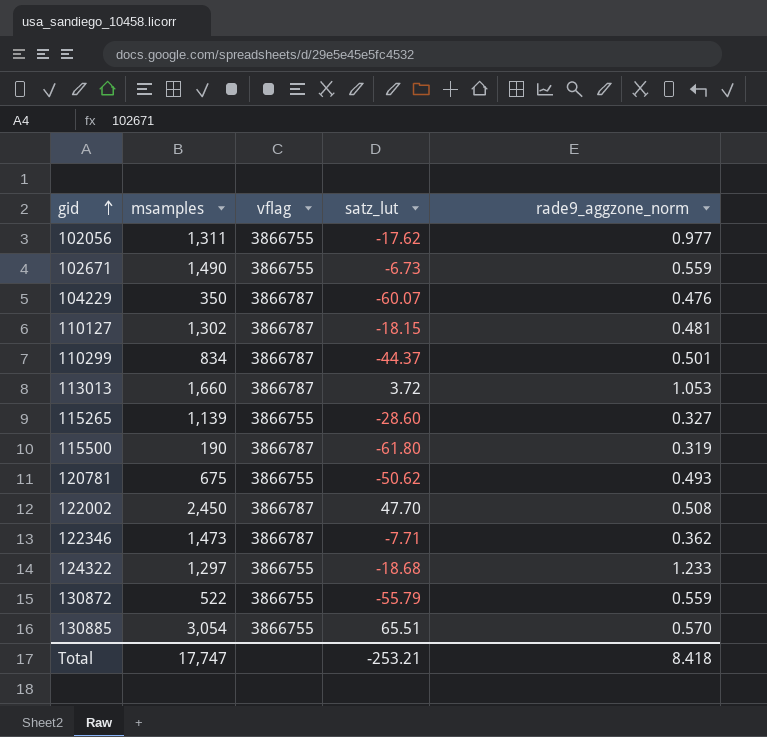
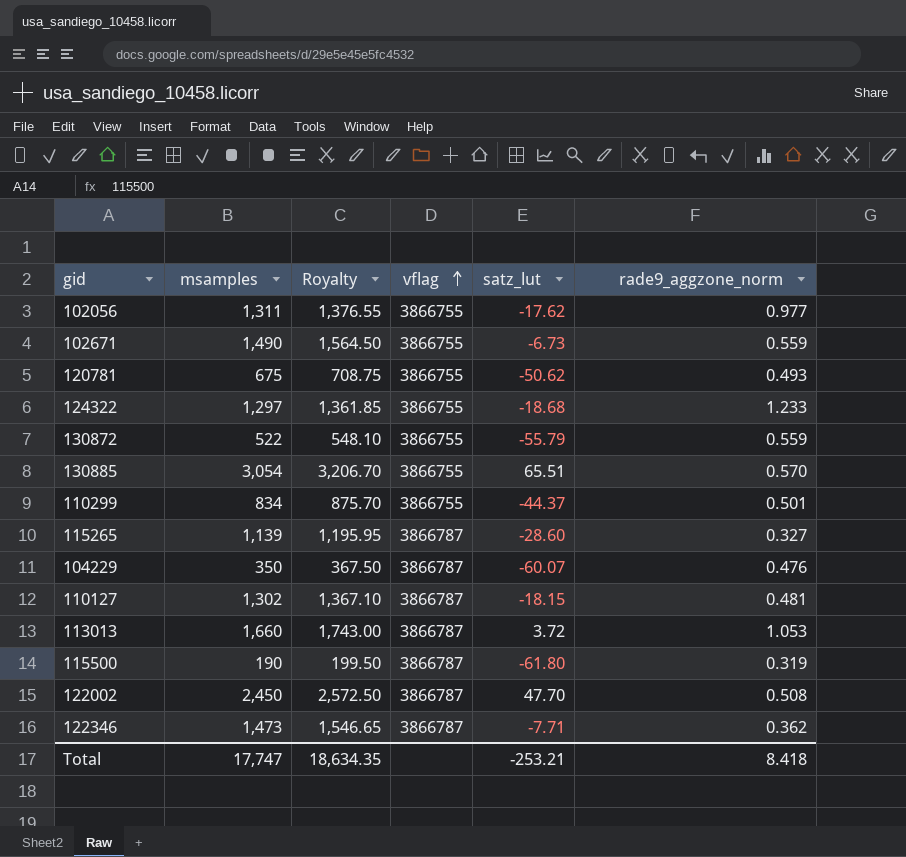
row order: gid ascending -> vflag ascending
column Royalty | formula: none -> [msamples] * 1.05
110299 | vflag: 3866787 -> 3866755
115265 | vflag: 3866755 -> 3866787

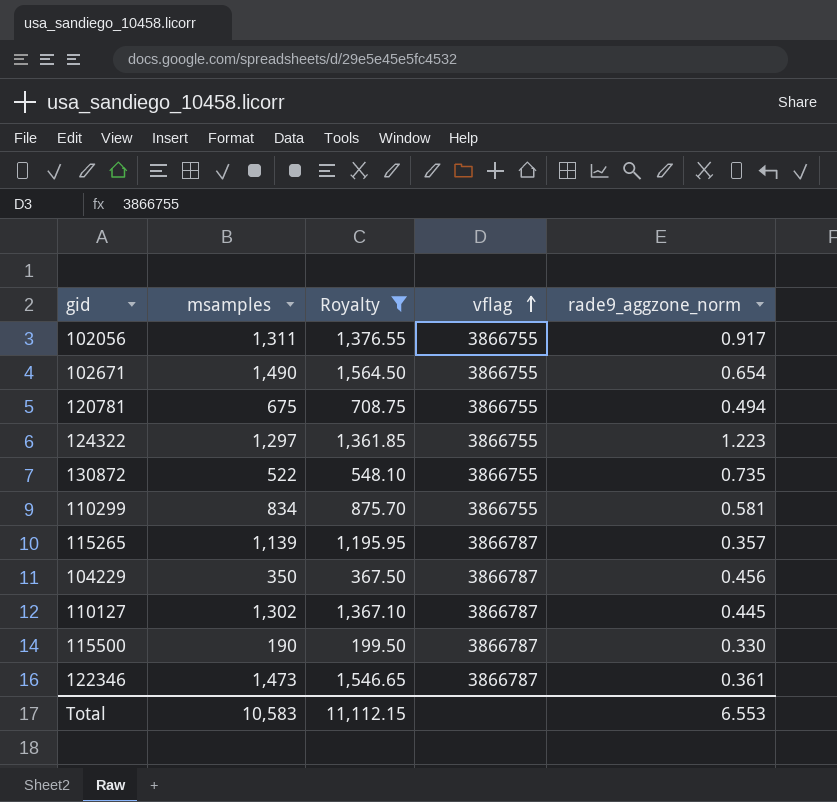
filter: none -> Royalty <= 1,564.50
column satz_lut | position: 5 -> none
102056 | rade9_aggzone_norm: 0.977 -> 0.917
102671 | rade9_aggzone_norm: 0.559 -> 0.654
120781 | rade9_aggzone_norm: 0.493 -> 0.494
124322 | rade9_aggzone_norm: 1.233 -> 1.223
130872 | rade9_aggzone_norm: 0.559 -> 0.735
110299 | rade9_aggzone_norm: 0.501 -> 0.581
115265 | rade9_aggzone_norm: 0.327 -> 0.357
104229 | rade9_aggzone_norm: 0.476 -> 0.456
110127 | rade9_aggzone_norm: 0.481 -> 0.445
115500 | rade9_aggzone_norm: 0.319 -> 0.330
122346 | rade9_aggzone_norm: 0.362 -> 0.361
Total | msamples: 17,747 -> 10,583
Total | Royalty: 18,634.35 -> 11,112.15
Total | rade9_aggzone_norm: 8.418 -> 6.553

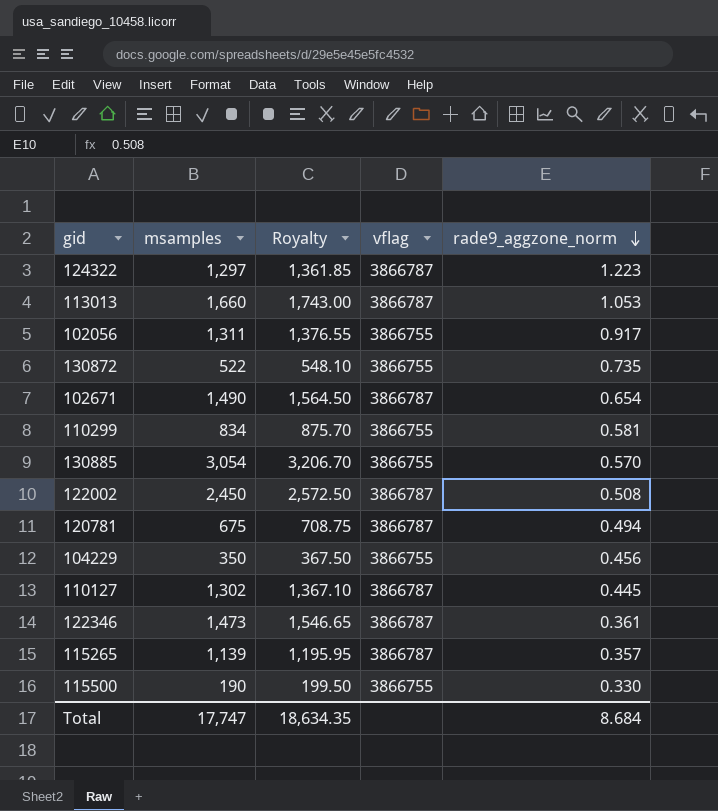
filter: Royalty <= 1,564.50 -> none
row order: vflag ascending -> rade9_aggzone_norm descending
124322 | vflag: 3866755 -> 3866787
102671 | vflag: 3866755 -> 3866787
120781 | vflag: 3866755 -> 3866787
104229 | vflag: 3866787 -> 3866755
115500 | vflag: 3866787 -> 3866755
Total | msamples: 10,583 -> 17,747
Total | Royalty: 11,112.15 -> 18,634.35
Total | rade9_aggzone_norm: 6.553 -> 8.684

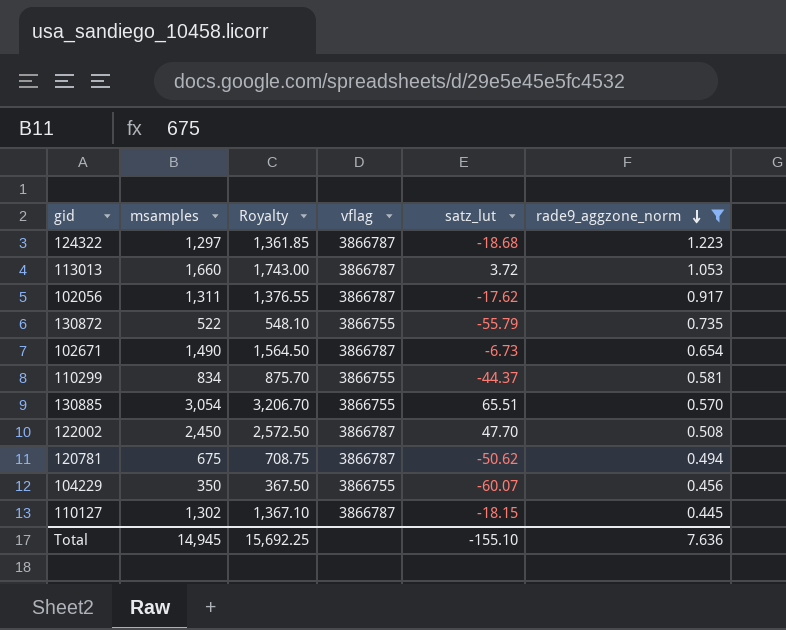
filter: none -> rade9_aggzone_norm >= 0.445
column satz_lut | position: none -> 5
102056 | vflag: 3866755 -> 3866787
Total | msamples: 17,747 -> 14,945
Total | Royalty: 18,634.35 -> 15,692.25
Total | rade9_aggzone_norm: 8.684 -> 7.636

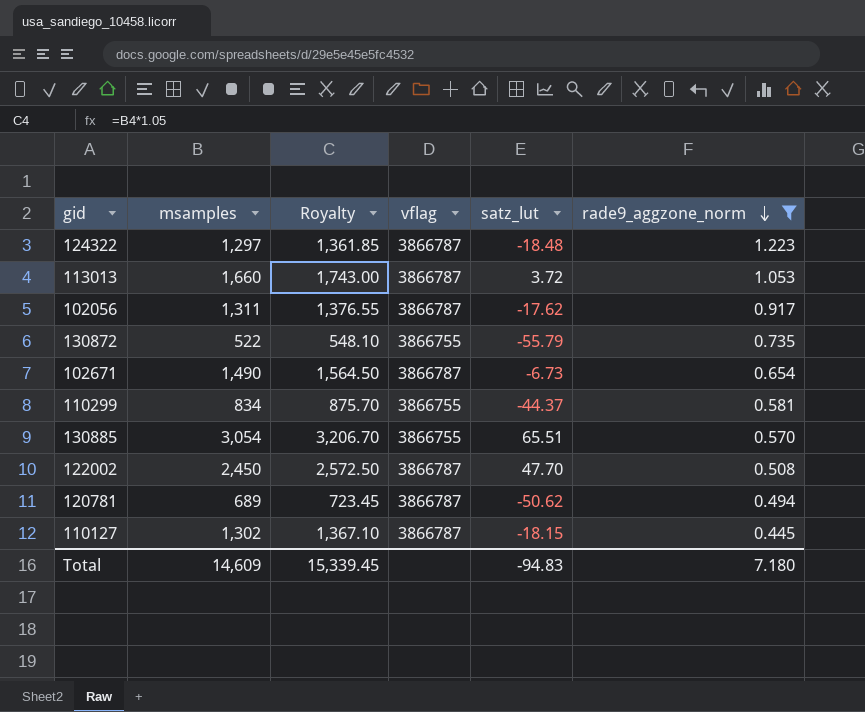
row 104229: 350 | 367.50 | 3866755 | -60.07 | 0.456 -> none
124322 | satz_lut: -18.68 -> -18.48
120781 | msamples: 675 -> 689
120781 | Royalty: 708.75 -> 723.45
Total | msamples: 14,945 -> 14,609
Total | Royalty: 15,692.25 -> 15,339.45
Total | satz_lut: -155.10 -> -94.83
Total | rade9_aggzone_norm: 7.636 -> 7.180

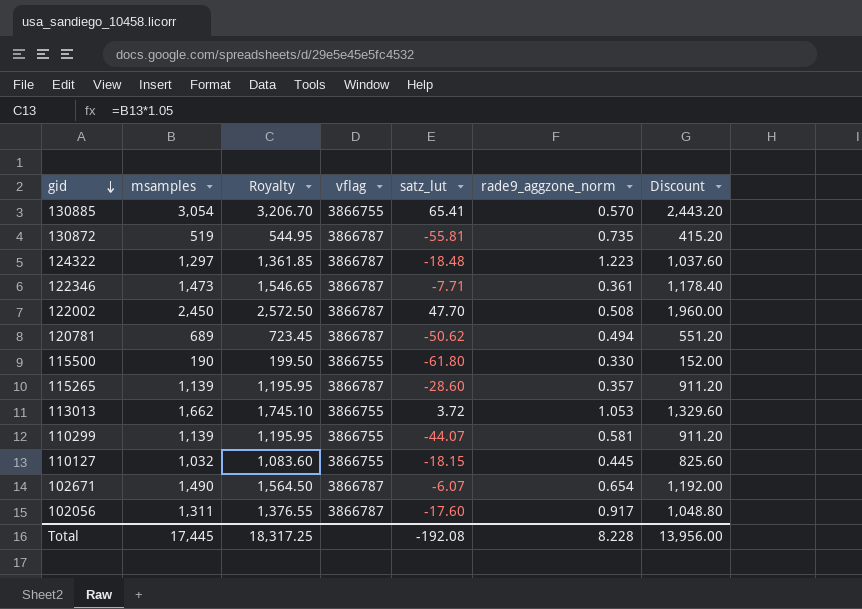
filter: rade9_aggzone_norm >= 0.445 -> none
row order: rade9_aggzone_norm descending -> gid descending
column Discount | formula: none -> [msamples] * 0.8
130885 | satz_lut: 65.51 -> 65.41
130872 | msamples: 522 -> 519
130872 | Royalty: 548.10 -> 544.95
130872 | vflag: 3866755 -> 3866787
130872 | satz_lut: -55.79 -> -55.81
113013 | msamples: 1,660 -> 1,662
113013 | Royalty: 1,743.00 -> 1,745.10
113013 | vflag: 3866787 -> 3866755
110299 | msamples: 834 -> 1,139
110299 | Royalty: 875.70 -> 1,195.95
110299 | satz_lut: -44.37 -> -44.07
110127 | msamples: 1,302 -> 1,032
110127 | Royalty: 1,367.10 -> 1,083.60
110127 | vflag: 3866787 -> 3866755
102671 | satz_lut: -6.73 -> -6.07
102056 | satz_lut: -17.62 -> -17.60
Total | msamples: 14,609 -> 17,445
Total | Royalty: 15,339.45 -> 18,317.25
Total | satz_lut: -94.83 -> -192.08
Total | rade9_aggzone_norm: 7.180 -> 8.228

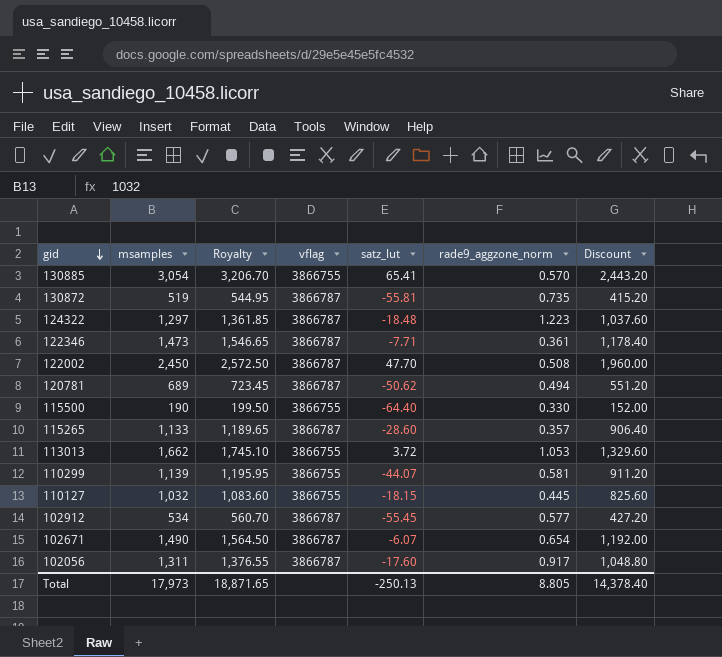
115500 | satz_lut: -61.80 -> -64.40
115265 | msamples: 1,139 -> 1,133
115265 | Royalty: 1,195.95 -> 1,189.65
115265 | Discount: 911.20 -> 906.40
row 102912: none -> 534 | 560.70 | 3866787 | -55.45 | 0.577 | 427.20
Total | msamples: 17,445 -> 17,973
Total | Royalty: 18,317.25 -> 18,871.65
Total | satz_lut: -192.08 -> -250.13
Total | rade9_aggzone_norm: 8.228 -> 8.805
Total | Discount: 13,956.00 -> 14,378.40

